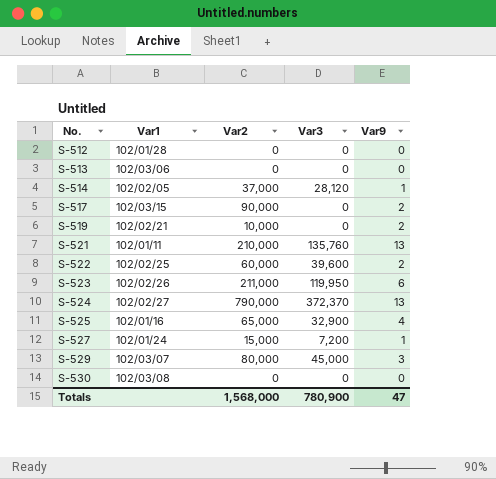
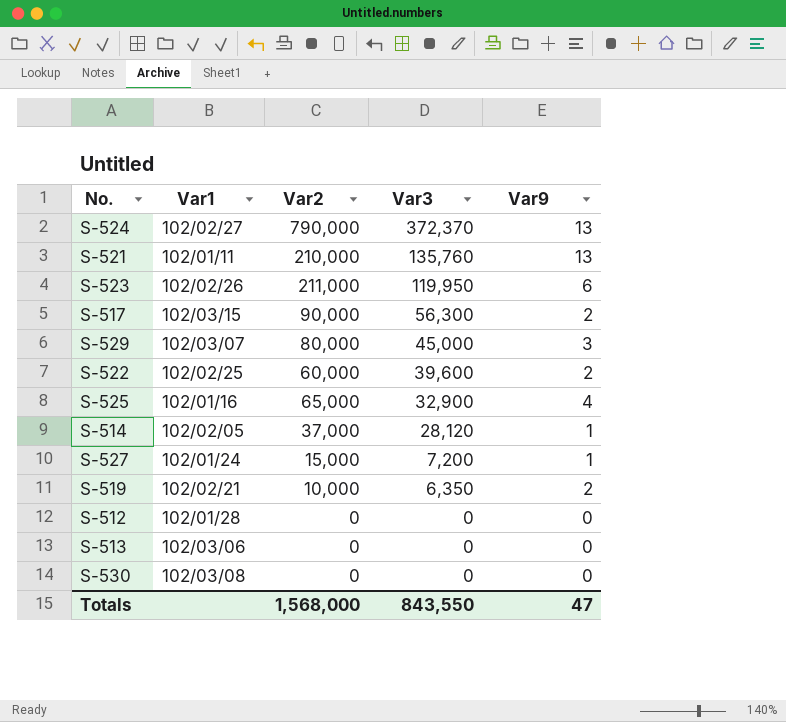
row order: No. ascending -> Var3 descending
S-517 | Var3: 0 -> 56,300
S-519 | Var3: 0 -> 6,350
Totals | Var3: 780,900 -> 843,550

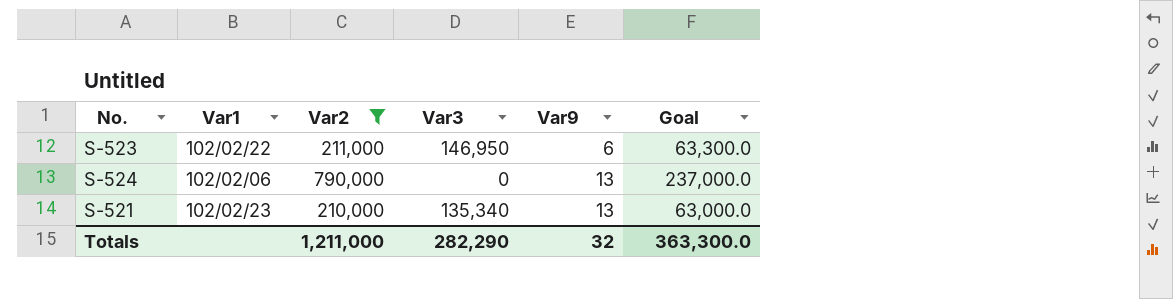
filter: none -> Var2 >= 210,000
row order: Var3 descending -> Var9 ascending
column Goal | formula: none -> [Var2] * 0.3
S-523 | Var1: 102/02/26 -> 102/02/22
S-523 | Var3: 119,950 -> 146,950
S-524 | Var1: 102/02/27 -> 102/02/06
S-524 | Var3: 372,370 -> 0
S-521 | Var1: 102/01/11 -> 102/02/23
S-521 | Var3: 135,760 -> 135,340
Totals | Var2: 1,568,000 -> 1,211,000
Totals | Var3: 843,550 -> 282,290
Totals | Var9: 47 -> 32

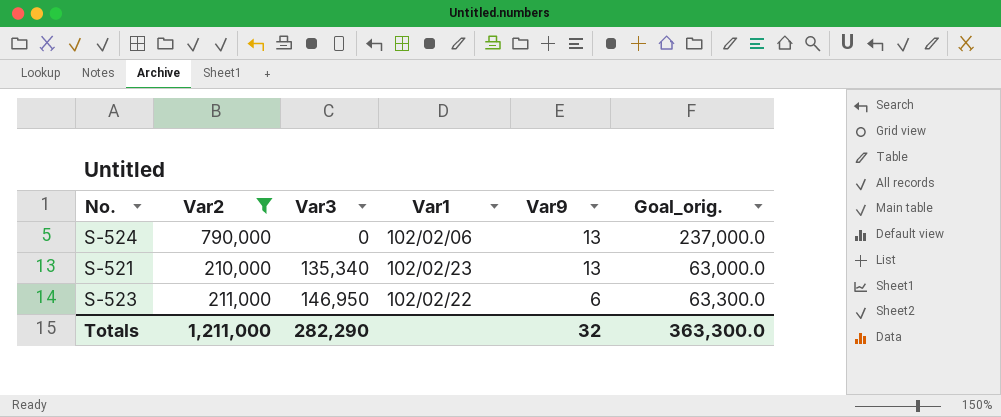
row order: Var9 ascending -> Var3 ascending
column Var1 | position: 2 -> 4
column name: Goal -> Goal_orig.

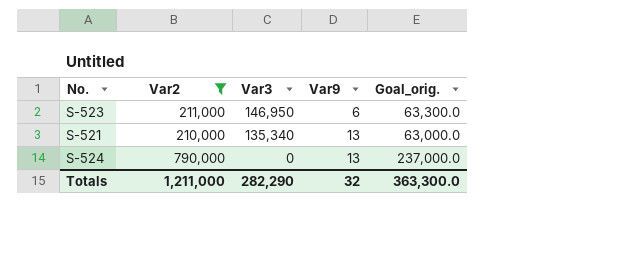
row order: Var3 ascending -> Var3 descending
column Var1 | position: 4 -> none

